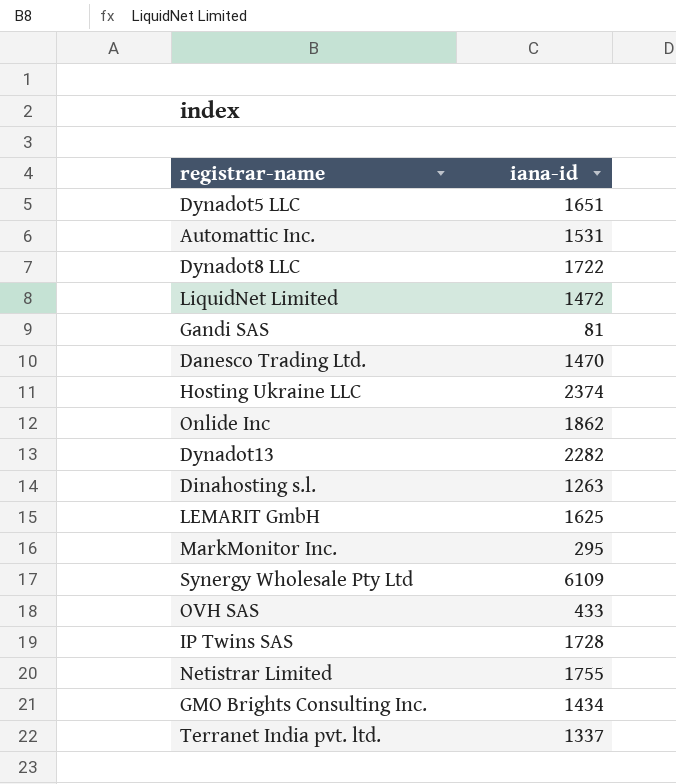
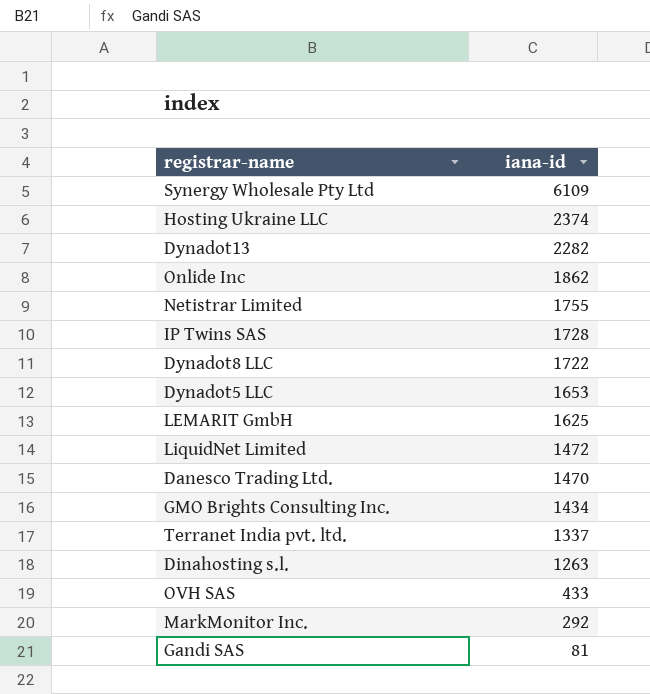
row order: none -> iana-id descending
row Automattic Inc.: 1531 -> none
Dynadot5 LLC | iana-id: 1651 -> 1653
MarkMonitor Inc. | iana-id: 295 -> 292

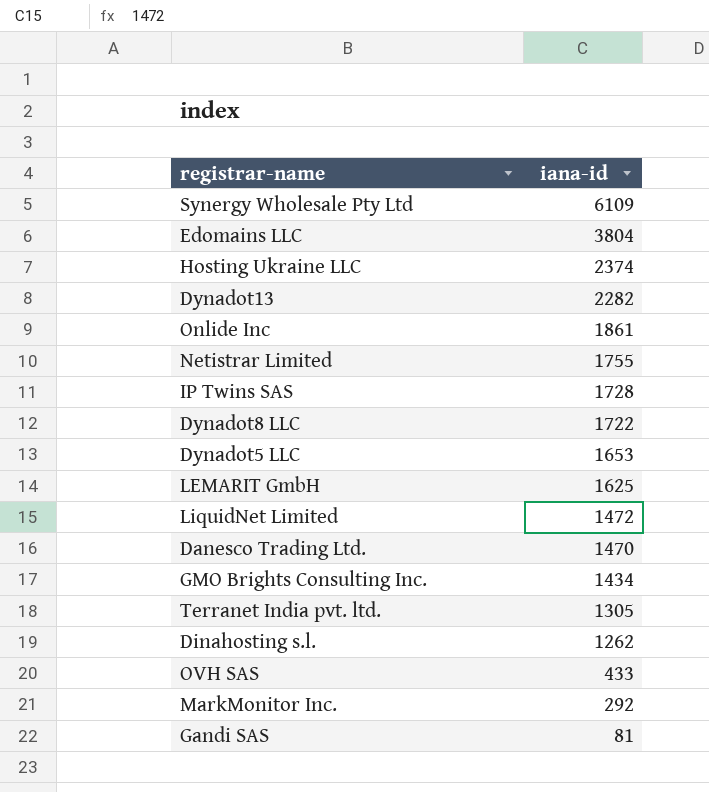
row Edomains LLC: none -> 3804
Onlide Inc | iana-id: 1862 -> 1861
Terranet India pvt. ltd. | iana-id: 1337 -> 1305
Dinahosting s.l. | iana-id: 1263 -> 1262

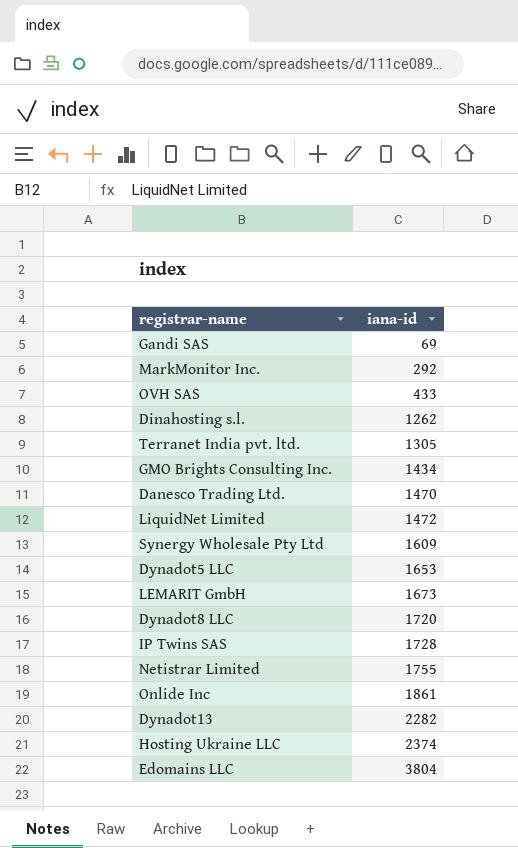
row order: iana-id descending -> iana-id ascending
Gandi SAS | iana-id: 81 -> 69
Synergy Wholesale Pty Ltd | iana-id: 6109 -> 1609
LEMARIT GmbH | iana-id: 1625 -> 1673
Dynadot8 LLC | iana-id: 1722 -> 1720

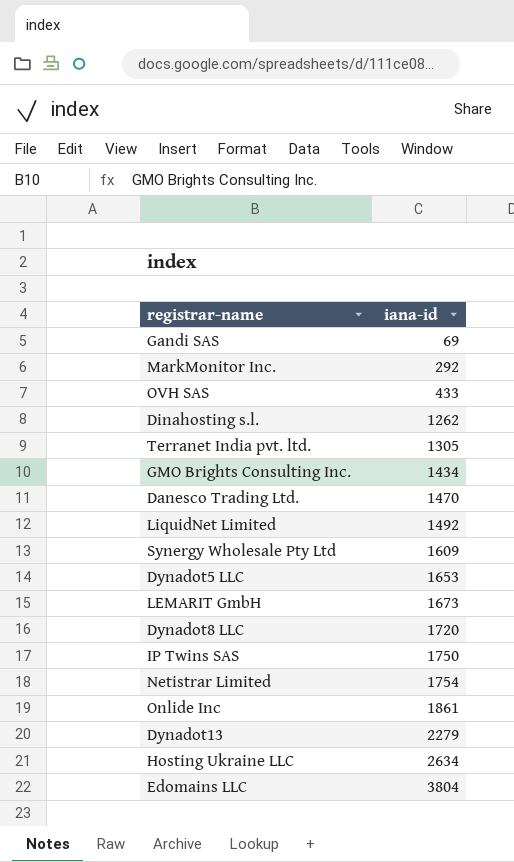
LiquidNet Limited | iana-id: 1472 -> 1492
IP Twins SAS | iana-id: 1728 -> 1750
Netistrar Limited | iana-id: 1755 -> 1754
Dynadot13 | iana-id: 2282 -> 2279
Hosting Ukraine LLC | iana-id: 2374 -> 2634

